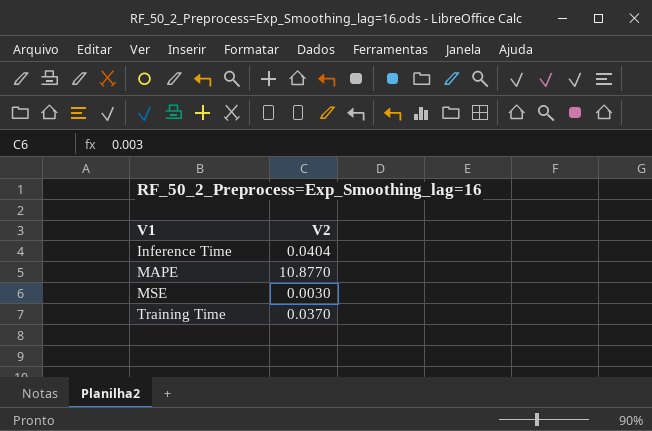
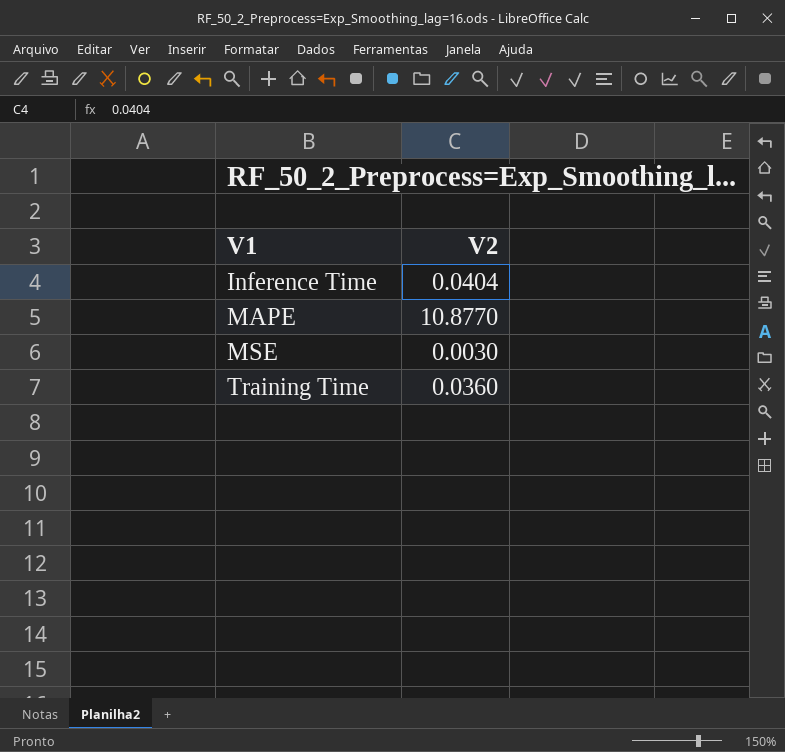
Training Time | V2: 0.0370 -> 0.0360

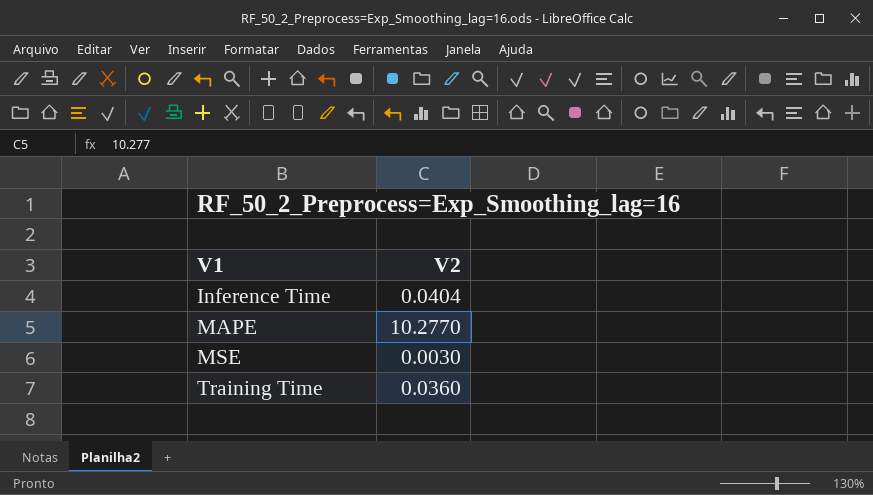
MAPE | V2: 10.8770 -> 10.2770

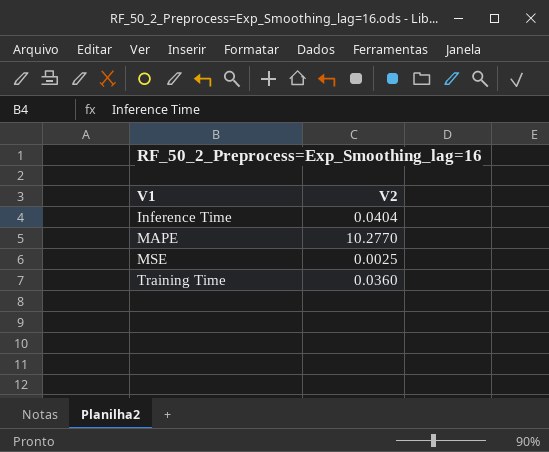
MSE | V2: 0.0030 -> 0.0025

